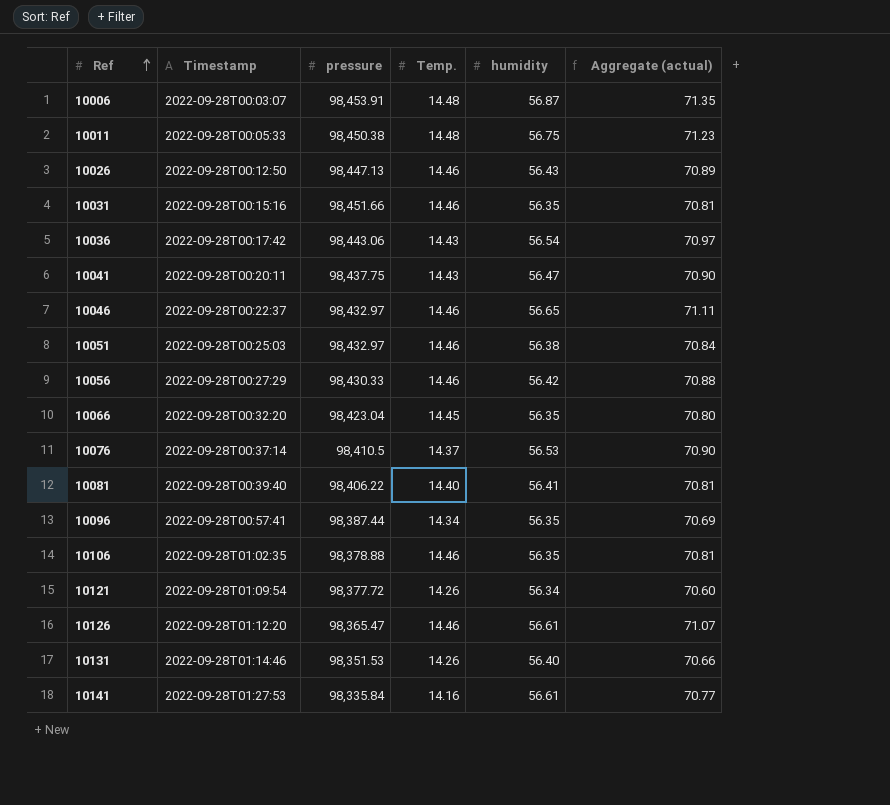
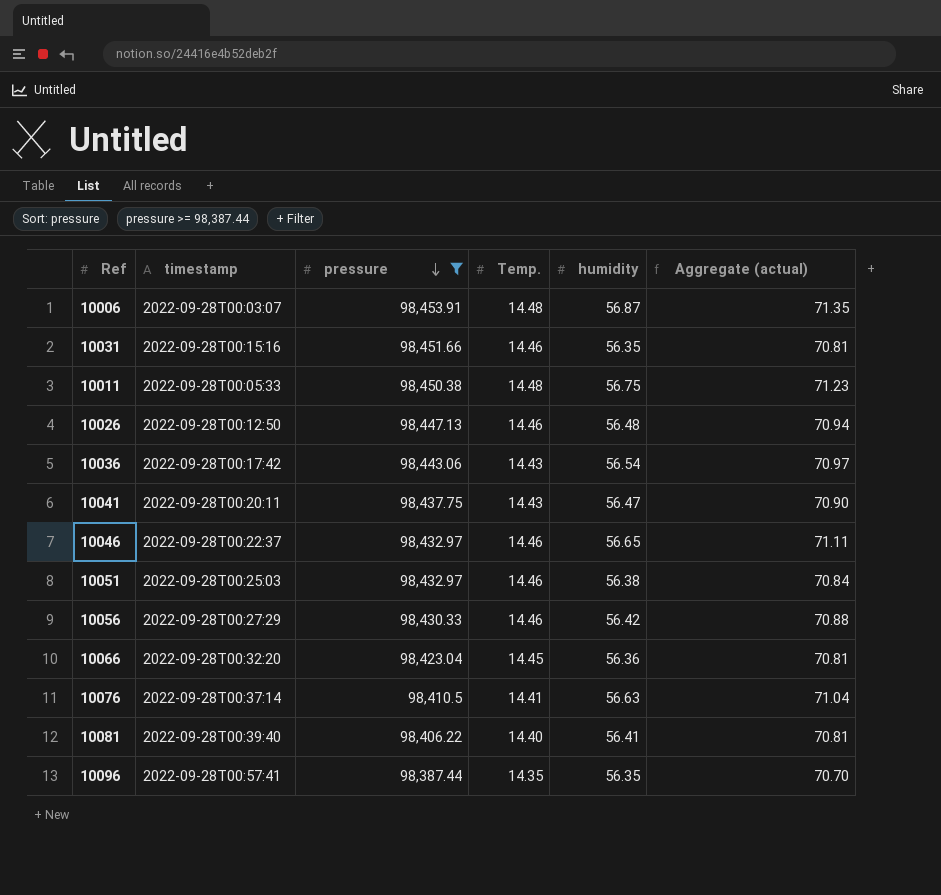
filter: none -> pressure >= 98,387.44
row order: Ref ascending -> pressure descending
column name: Timestamp -> timestamp
10026 | humidity: 56.43 -> 56.48
10026 | Aggregate (actual): 70.89 -> 70.94
10066 | humidity: 56.35 -> 56.36
10066 | Aggregate (actual): 70.80 -> 70.81
10076 | Temp.: 14.37 -> 14.41
10076 | humidity: 56.53 -> 56.63
10076 | Aggregate (actual): 70.90 -> 71.04
10096 | Temp.: 14.34 -> 14.35
10096 | Aggregate (actual): 70.69 -> 70.70

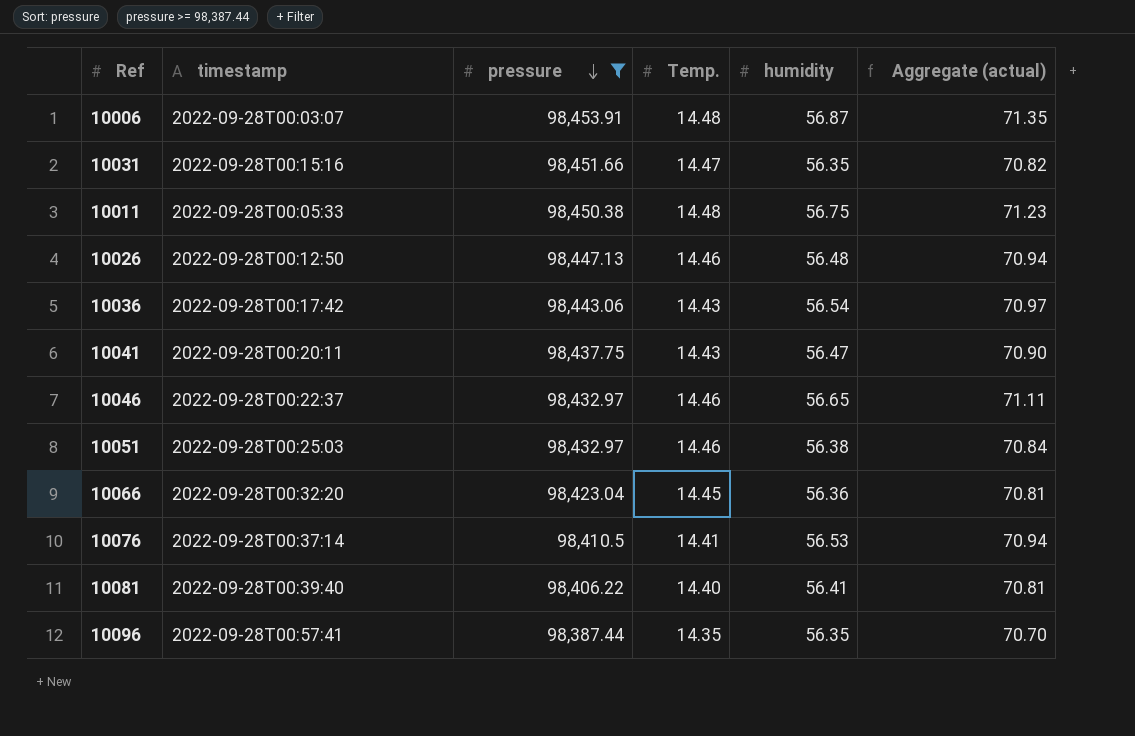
row 10056: 2022-09-28T00:27:29 | 98,430.33 | 14.46 | 56.42 | 70.88 -> none
10031 | Temp.: 14.46 -> 14.47
10031 | Aggregate (actual): 70.81 -> 70.82
10076 | humidity: 56.63 -> 56.53
10076 | Aggregate (actual): 71.04 -> 70.94

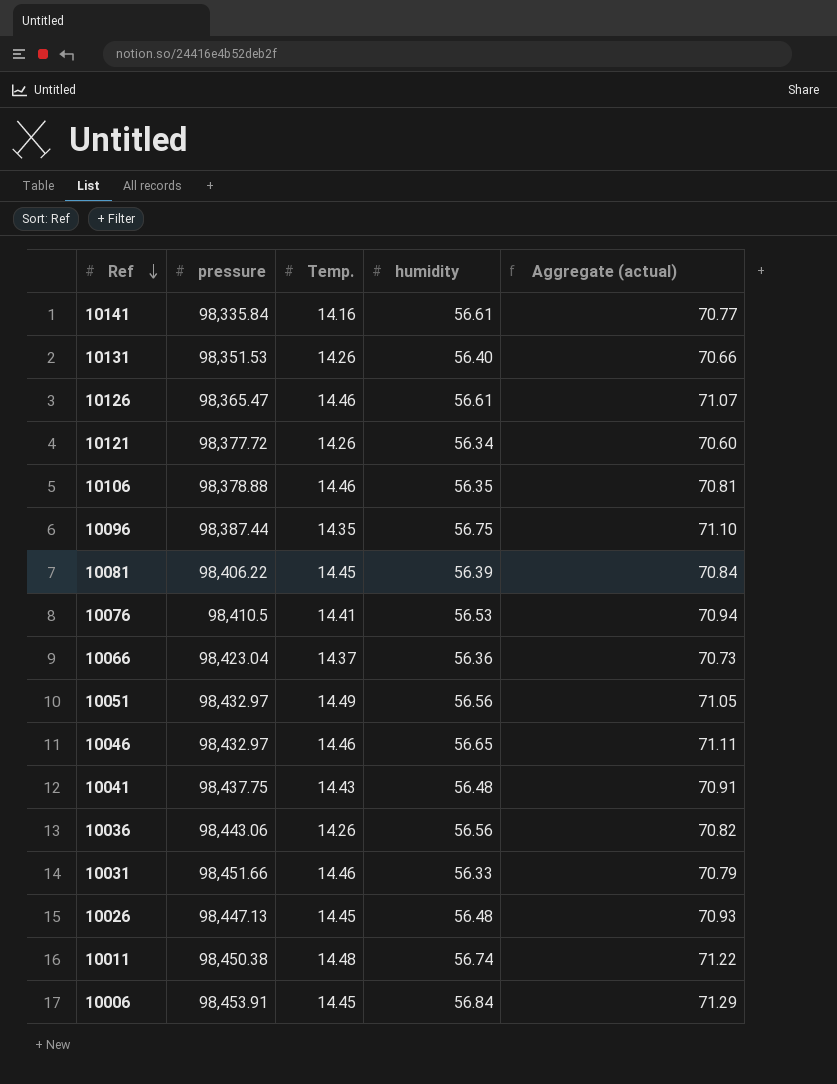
filter: pressure >= 98,387.44 -> none
row order: pressure descending -> Ref descending
column timestamp | position: 2 -> none
10096 | humidity: 56.35 -> 56.75
10096 | Aggregate (actual): 70.70 -> 71.10
10081 | Temp.: 14.40 -> 14.45
10081 | humidity: 56.41 -> 56.39
10081 | Aggregate (actual): 70.81 -> 70.84
10066 | Temp.: 14.45 -> 14.37
10066 | Aggregate (actual): 70.81 -> 70.73
10051 | Temp.: 14.46 -> 14.49
10051 | humidity: 56.38 -> 56.56
10051 | Aggregate (actual): 70.84 -> 71.05
10041 | humidity: 56.47 -> 56.48
10041 | Aggregate (actual): 70.90 -> 70.91
10036 | Temp.: 14.43 -> 14.26
10036 | humidity: 56.54 -> 56.56
10036 | Aggregate (actual): 70.97 -> 70.82
10031 | Temp.: 14.47 -> 14.46
10031 | humidity: 56.35 -> 56.33
10031 | Aggregate (actual): 70.82 -> 70.79
10026 | Temp.: 14.46 -> 14.45
10026 | Aggregate (actual): 70.94 -> 70.93
10011 | humidity: 56.75 -> 56.74
10011 | Aggregate (actual): 71.23 -> 71.22
10006 | Temp.: 14.48 -> 14.45
10006 | humidity: 56.87 -> 56.84
10006 | Aggregate (actual): 71.35 -> 71.29

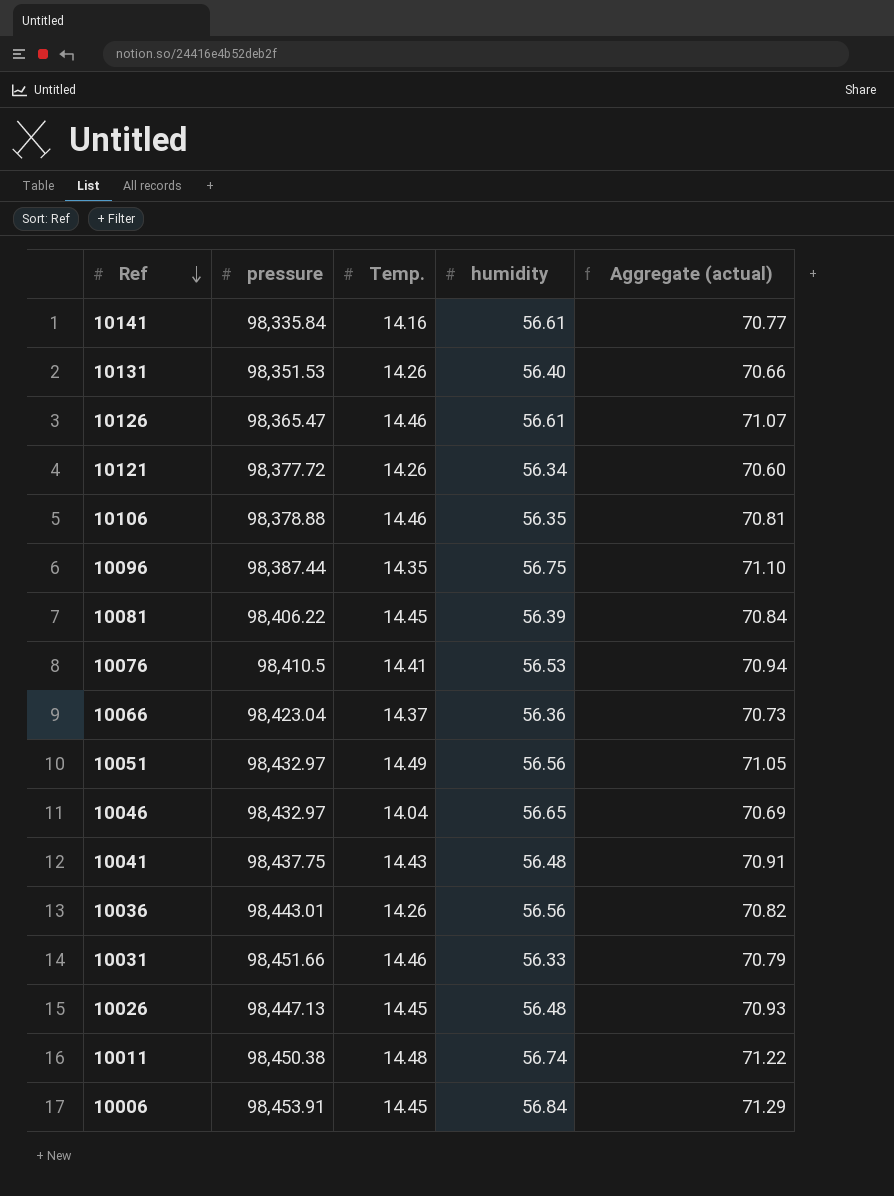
10046 | Temp.: 14.46 -> 14.04
10046 | Aggregate (actual): 71.11 -> 70.69
10036 | pressure: 98,443.06 -> 98,443.01

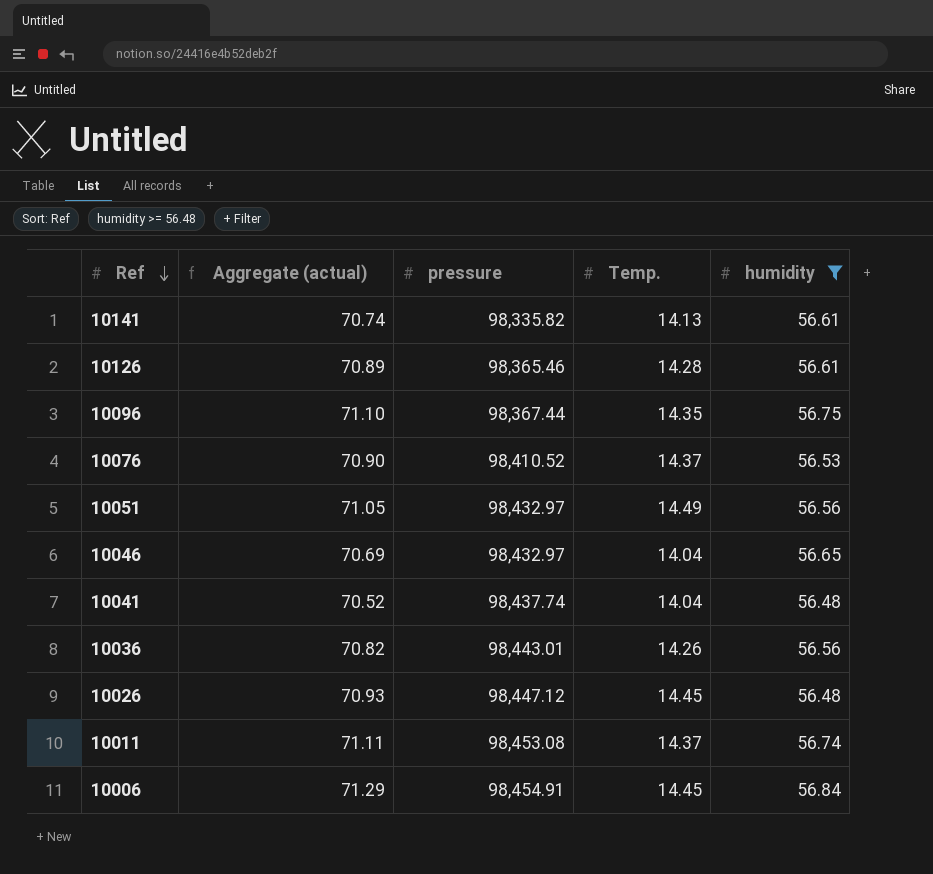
filter: none -> humidity >= 56.48
column Aggregate (actual) | position: 5 -> 2
10141 | Aggregate (actual): 70.77 -> 70.74
10141 | pressure: 98,335.84 -> 98,335.82
10141 | Temp.: 14.16 -> 14.13
10126 | Aggregate (actual): 71.07 -> 70.89
10126 | pressure: 98,365.47 -> 98,365.46
10126 | Temp.: 14.46 -> 14.28
10096 | pressure: 98,387.44 -> 98,367.44
10076 | Aggregate (actual): 70.94 -> 70.90
10076 | pressure: 98,410.5 -> 98,410.52
10076 | Temp.: 14.41 -> 14.37
10041 | Aggregate (actual): 70.91 -> 70.52
10041 | pressure: 98,437.75 -> 98,437.74
10041 | Temp.: 14.43 -> 14.04
10026 | pressure: 98,447.13 -> 98,447.12
10011 | Aggregate (actual): 71.22 -> 71.11
10011 | pressure: 98,450.38 -> 98,453.08
10011 | Temp.: 14.48 -> 14.37
10006 | pressure: 98,453.91 -> 98,454.91

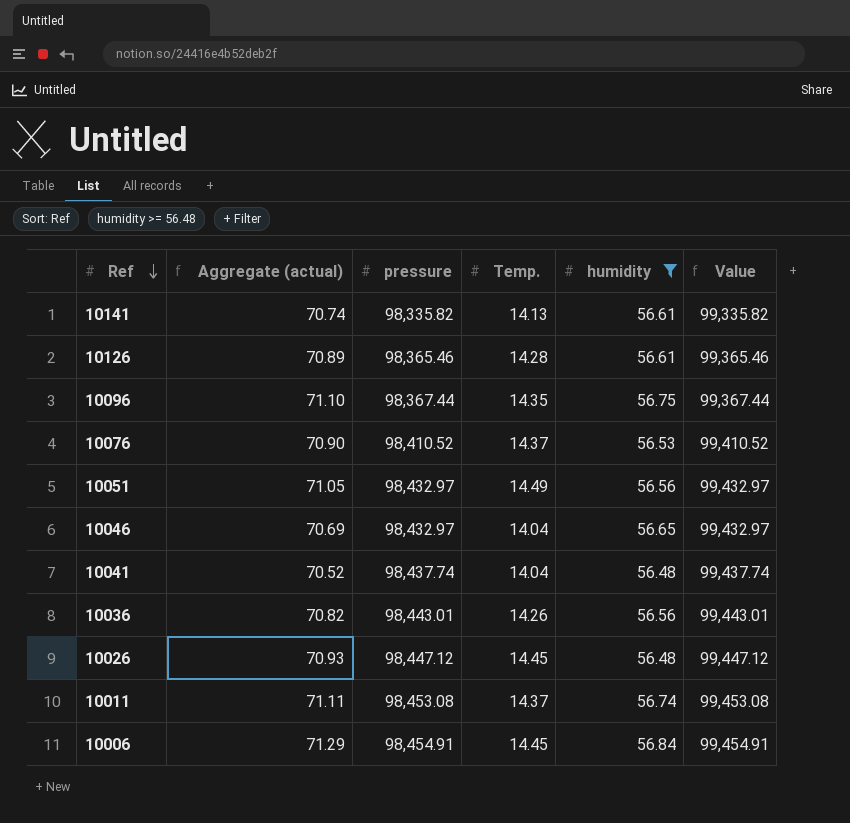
column Value | formula: none -> [pressure] + 1000

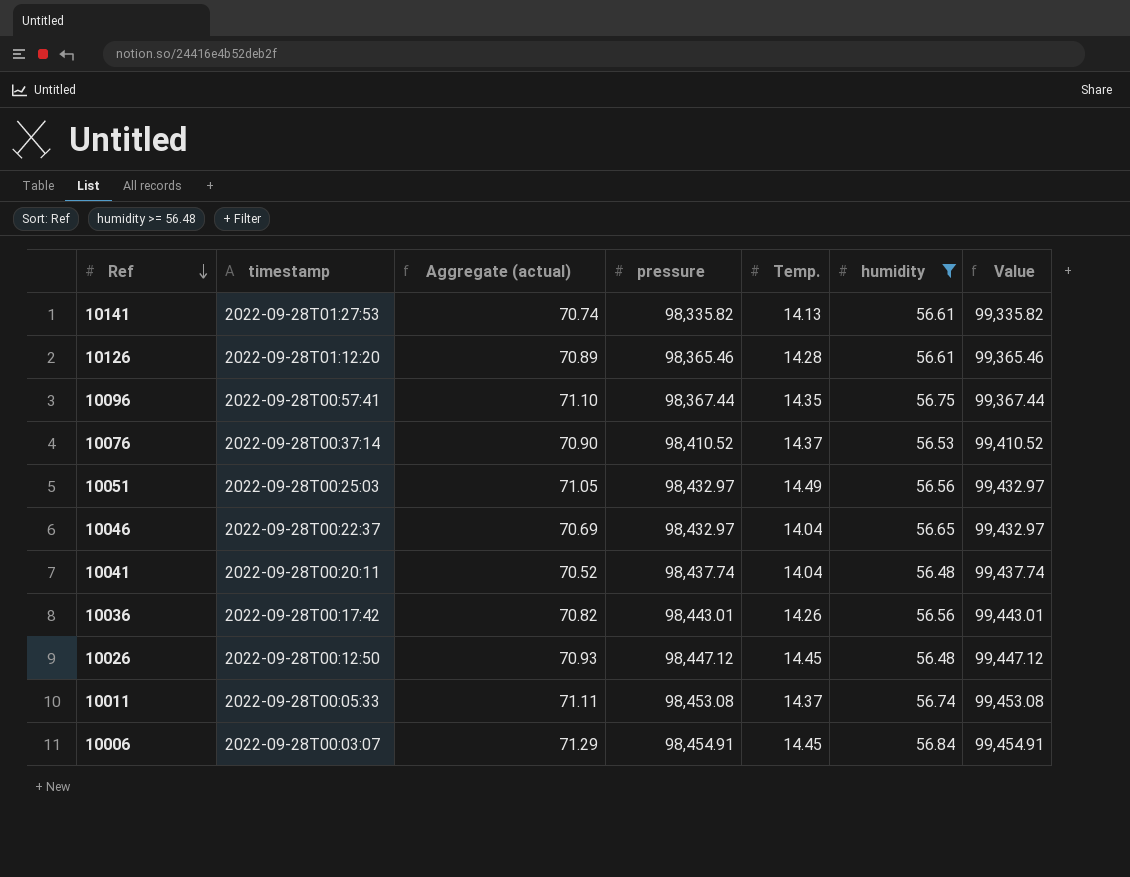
column timestamp | position: none -> 2

